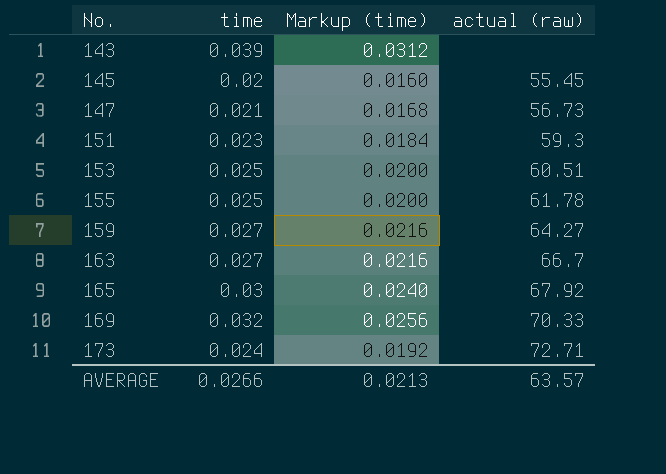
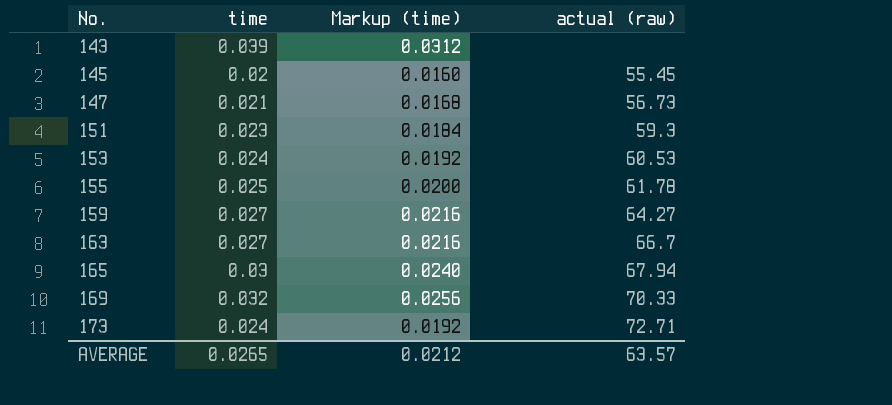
153 | time: 0.025 -> 0.024
153 | Markup (time): 0.0200 -> 0.0192
153 | actual (raw): 60.51 -> 60.53
165 | actual (raw): 67.92 -> 67.94
AVERAGE | time: 0.0266 -> 0.0265
AVERAGE | Markup (time): 0.0213 -> 0.0212

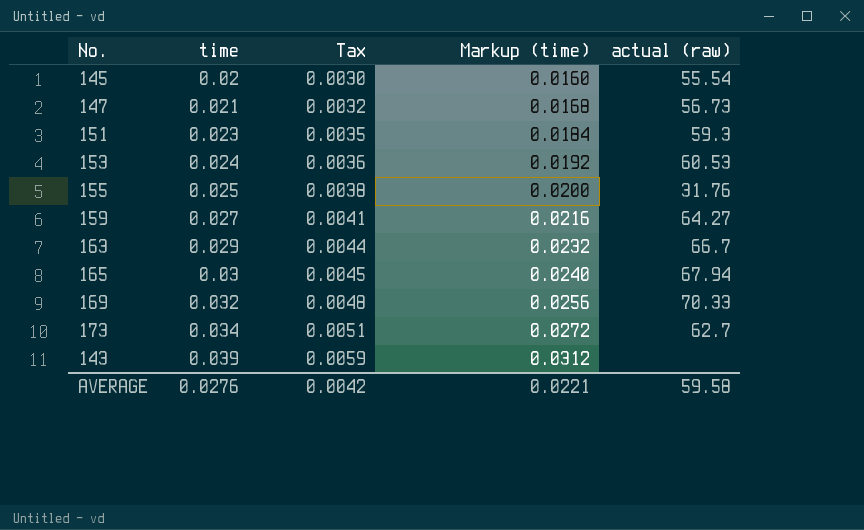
row order: No. ascending -> time ascending
column Tax | formula: none -> [time] * 0.15
145 | actual (raw): 55.45 -> 55.54
155 | actual (raw): 61.78 -> 31.76
163 | time: 0.027 -> 0.029
163 | Markup (time): 0.0216 -> 0.0232
173 | time: 0.024 -> 0.034
173 | Markup (time): 0.0192 -> 0.0272
173 | actual (raw): 72.71 -> 62.7
AVERAGE | time: 0.0265 -> 0.0276
AVERAGE | Markup (time): 0.0212 -> 0.0221
AVERAGE | actual (raw): 63.57 -> 59.58

